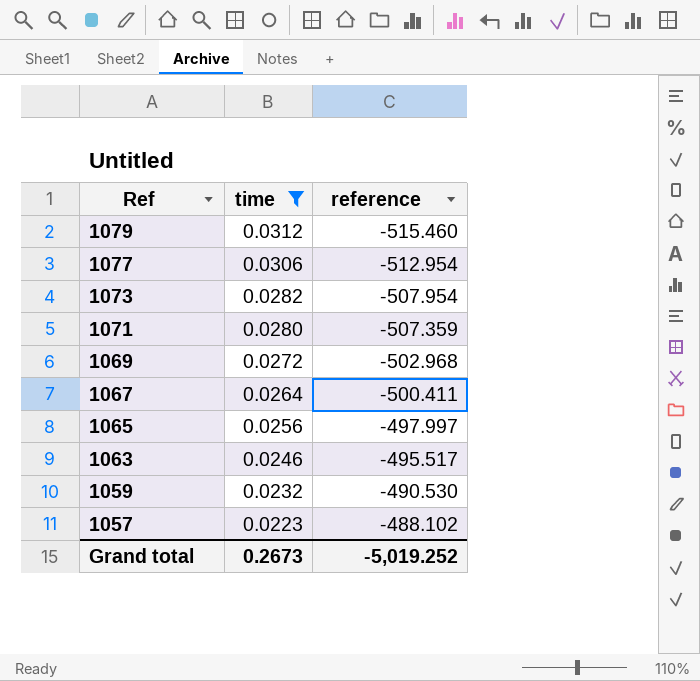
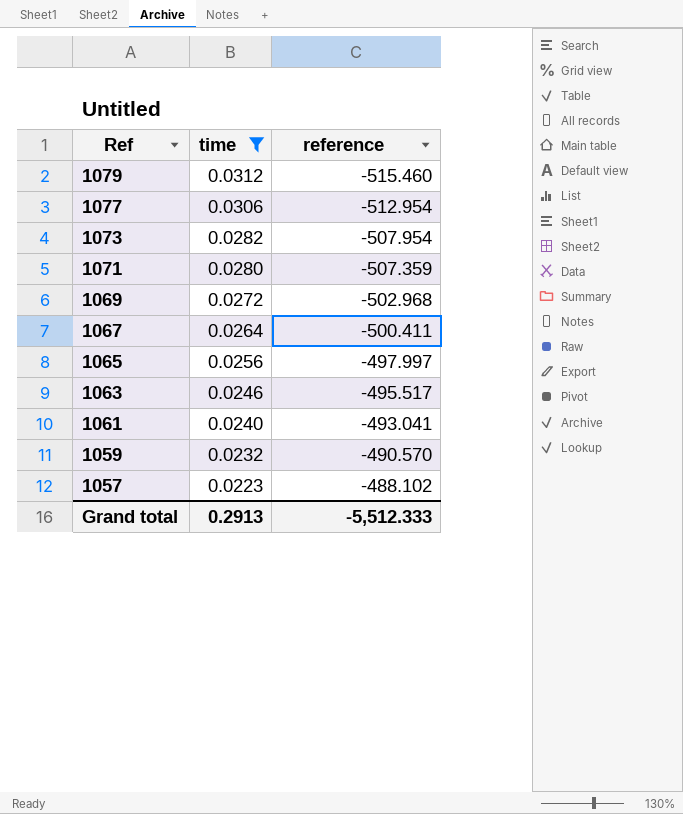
row 1061: none -> 0.0240 | -493.041
1059 | reference: -490.530 -> -490.570
Grand total | time: 0.2673 -> 0.2913
Grand total | reference: -5,019.252 -> -5,512.333

